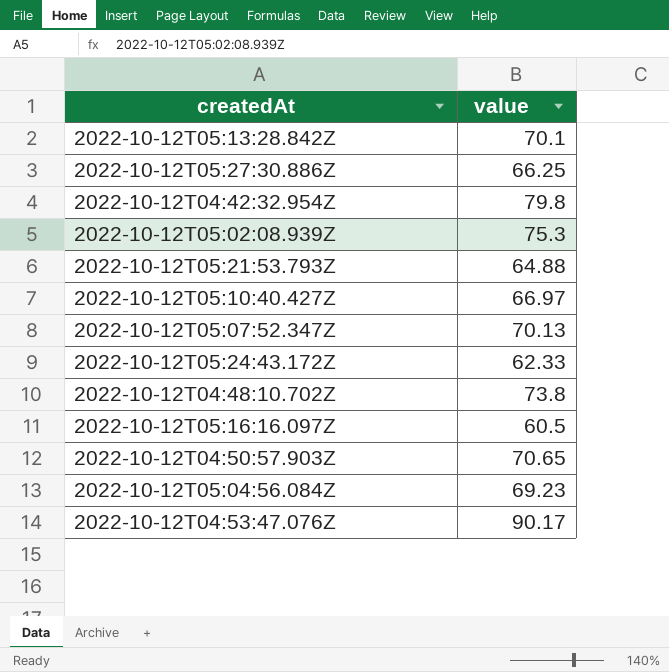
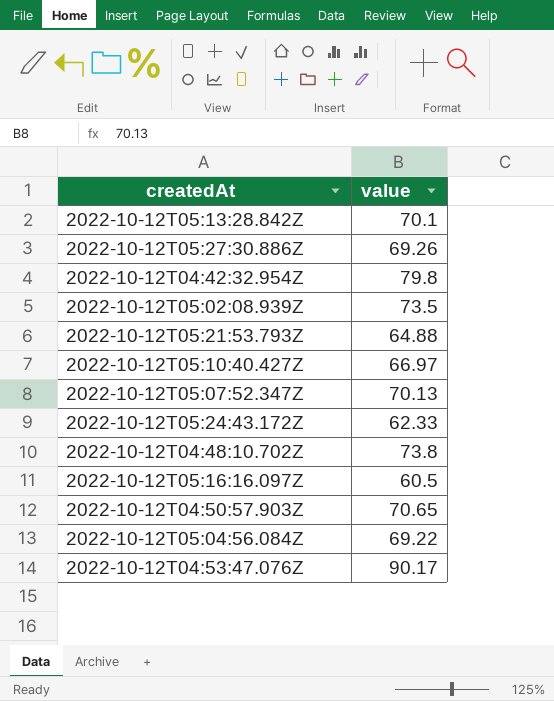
2022-10-12T05:27:30.886Z | value: 66.25 -> 69.26
2022-10-12T05:02:08.939Z | value: 75.3 -> 73.5
2022-10-12T05:04:56.084Z | value: 69.23 -> 69.22

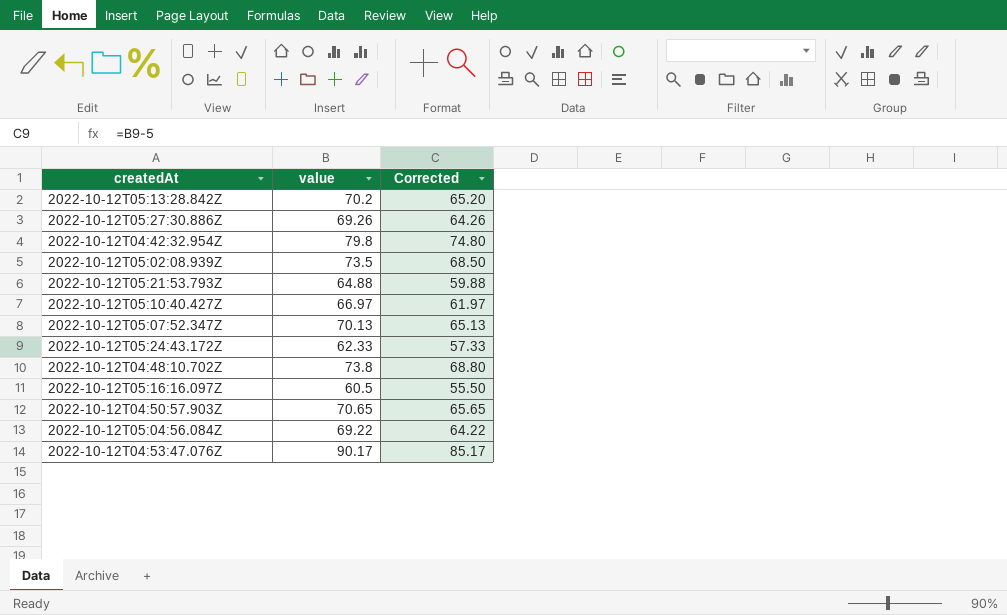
column Corrected | formula: none -> [value] - 5
2022-10-12T05:13:28.842Z | value: 70.1 -> 70.2

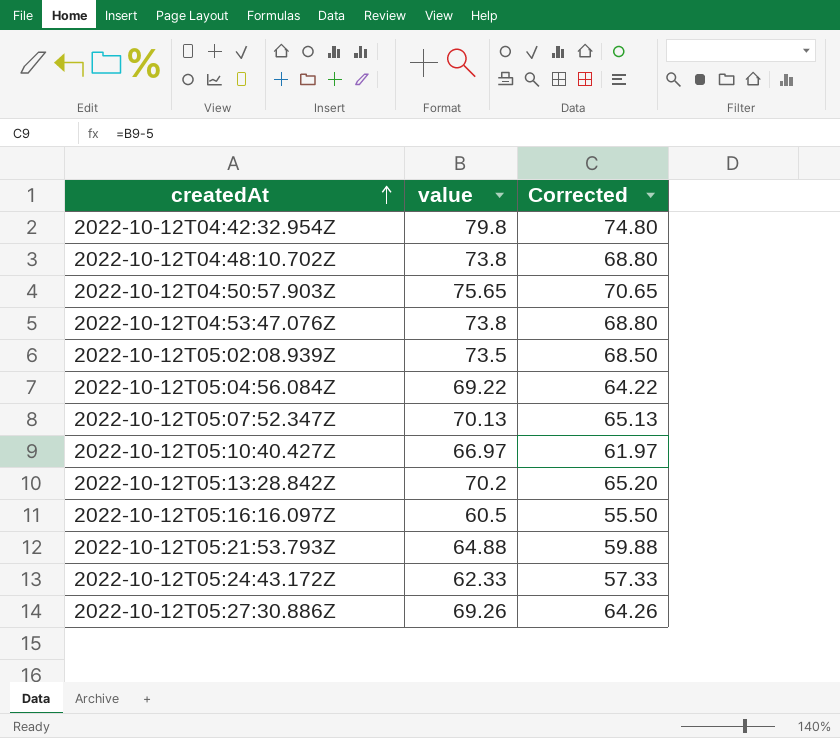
row order: none -> createdAt ascending
2022-10-12T04:50:57.903Z | value: 70.65 -> 75.65
2022-10-12T04:50:57.903Z | Corrected: 65.65 -> 70.65
2022-10-12T04:53:47.076Z | value: 90.17 -> 73.8
2022-10-12T04:53:47.076Z | Corrected: 85.17 -> 68.80

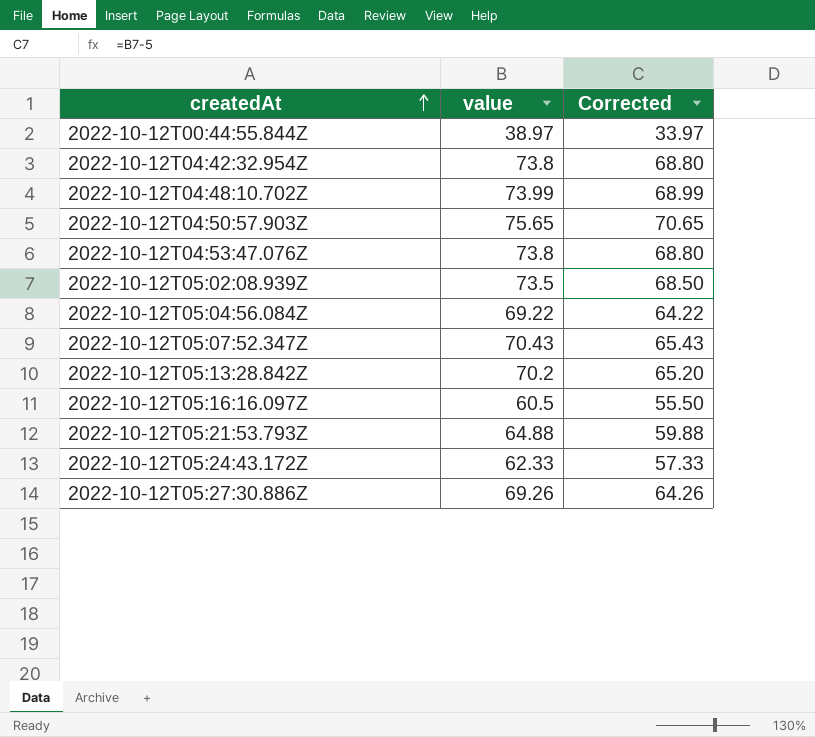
row 2022-10-12T05:10:40.427Z: 66.97 | 61.97 -> none
row 2022-10-12T00:44:55.844Z: none -> 38.97 | 33.97
2022-10-12T04:42:32.954Z | value: 79.8 -> 73.8
2022-10-12T04:42:32.954Z | Corrected: 74.80 -> 68.80
2022-10-12T04:48:10.702Z | value: 73.8 -> 73.99
2022-10-12T04:48:10.702Z | Corrected: 68.80 -> 68.99
2022-10-12T05:07:52.347Z | value: 70.13 -> 70.43
2022-10-12T05:07:52.347Z | Corrected: 65.13 -> 65.43

